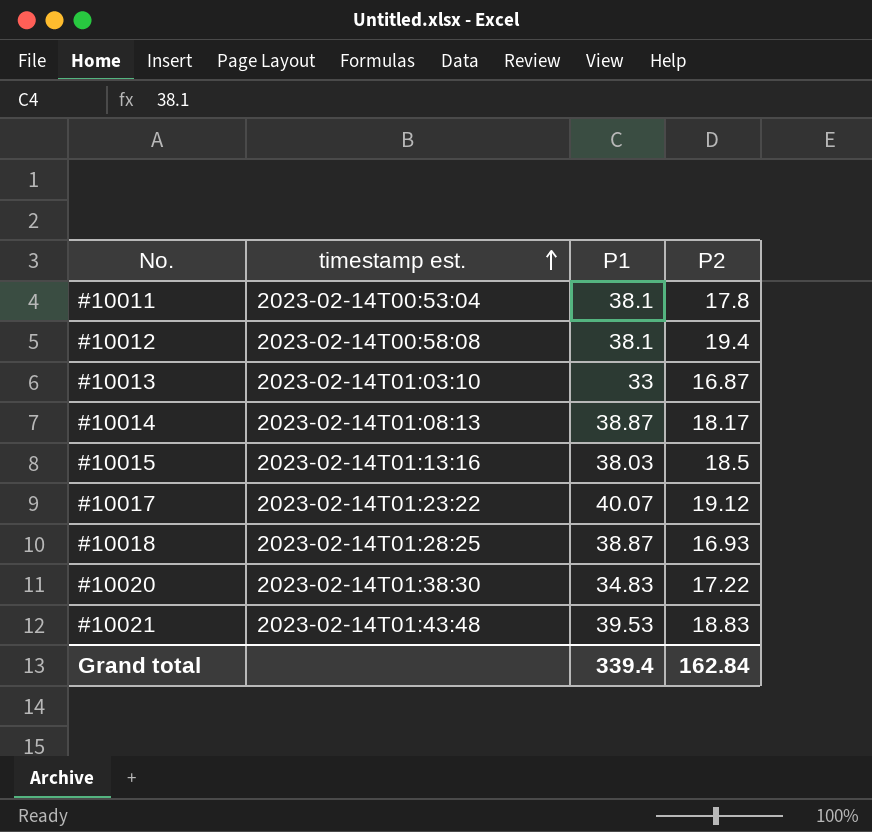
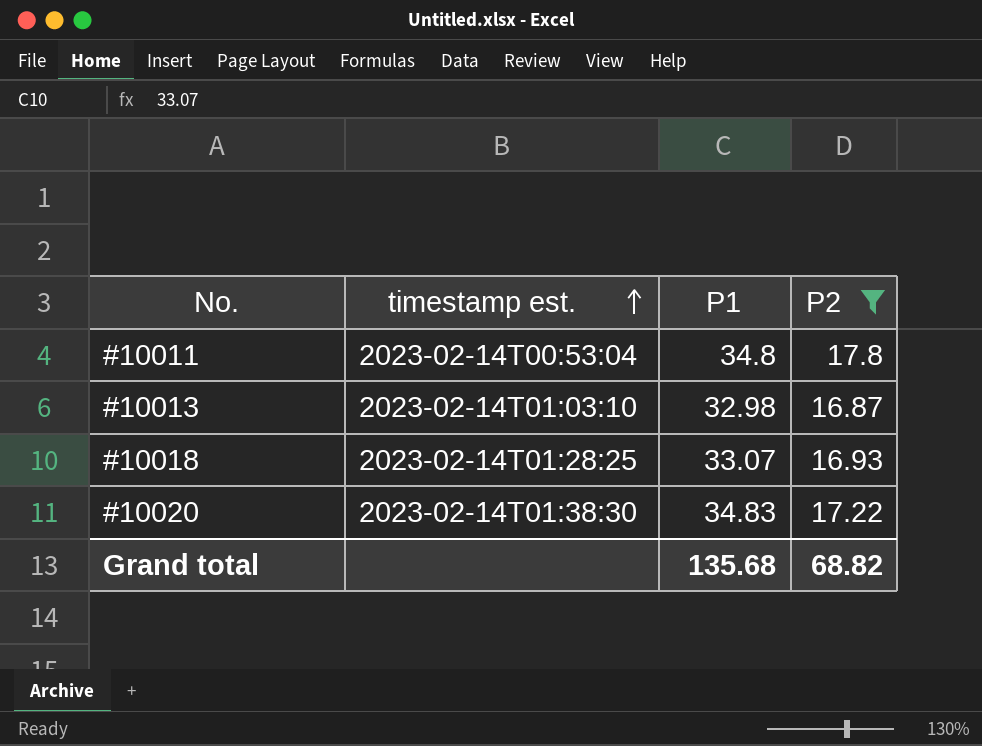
filter: none -> P2 <= 17.8
#10011 | P1: 38.1 -> 34.8
#10013 | P1: 33 -> 32.98
#10018 | P1: 38.87 -> 33.07
Grand total | P1: 339.4 -> 135.68
Grand total | P2: 162.84 -> 68.82

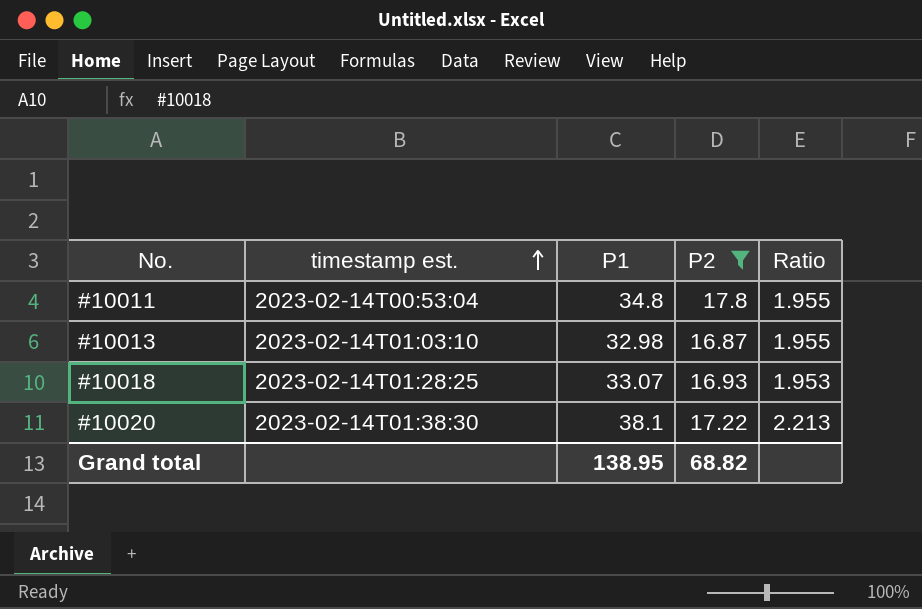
column Ratio | formula: none -> [P1] / [P2]
#10020 | P1: 34.83 -> 38.1
Grand total | P1: 135.68 -> 138.95

